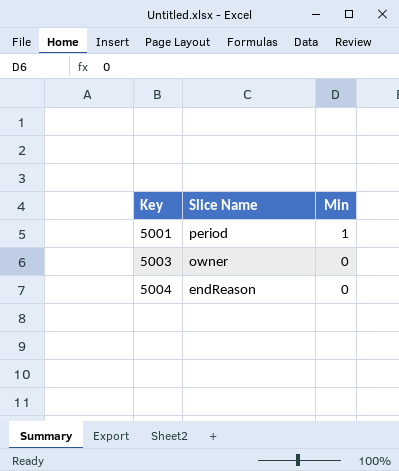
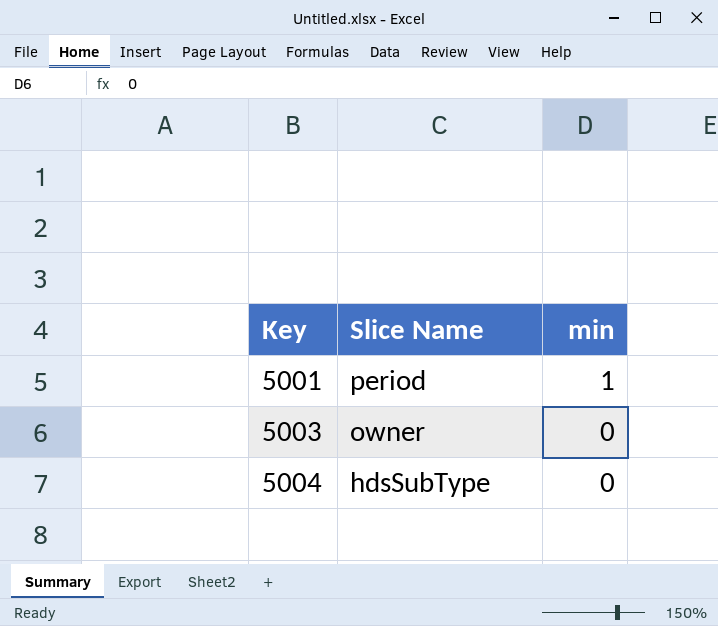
column name: Min -> min
5004 | Slice Name: endReason -> hdsSubType

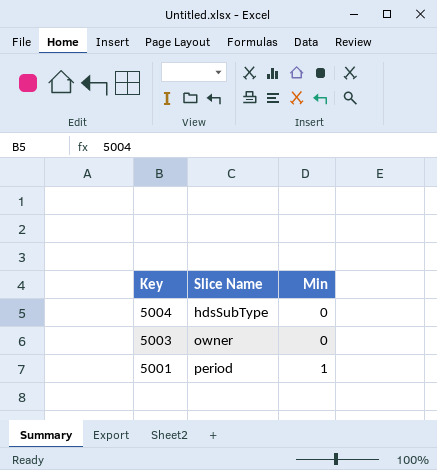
row order: Key ascending -> Key descending
column name: min -> Min

